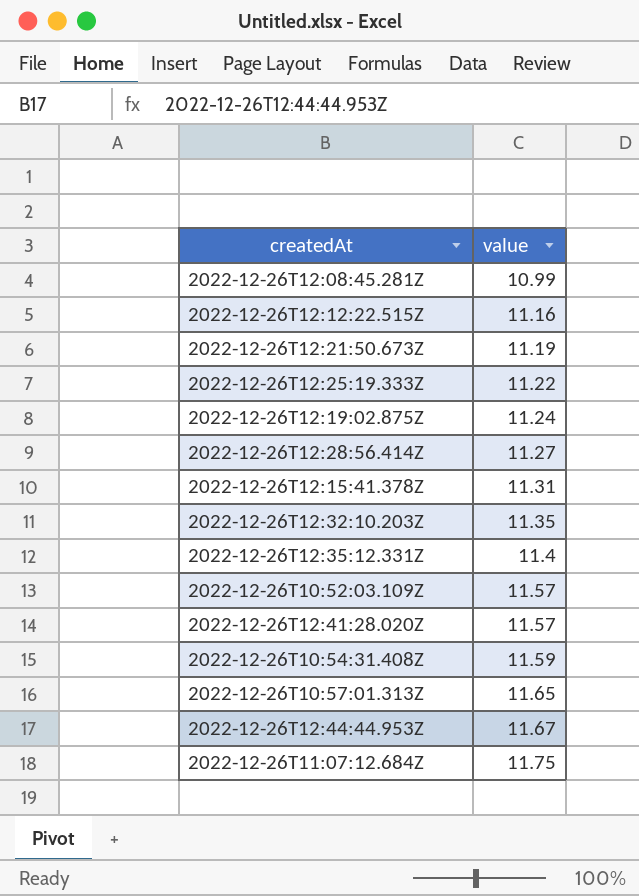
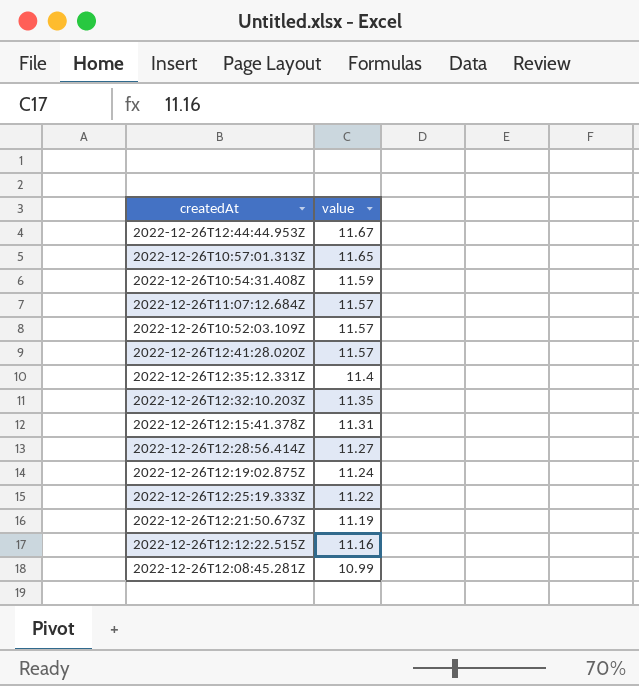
row order: value ascending -> value descending
2022-12-26T11:07:12.684Z | value: 11.75 -> 11.57

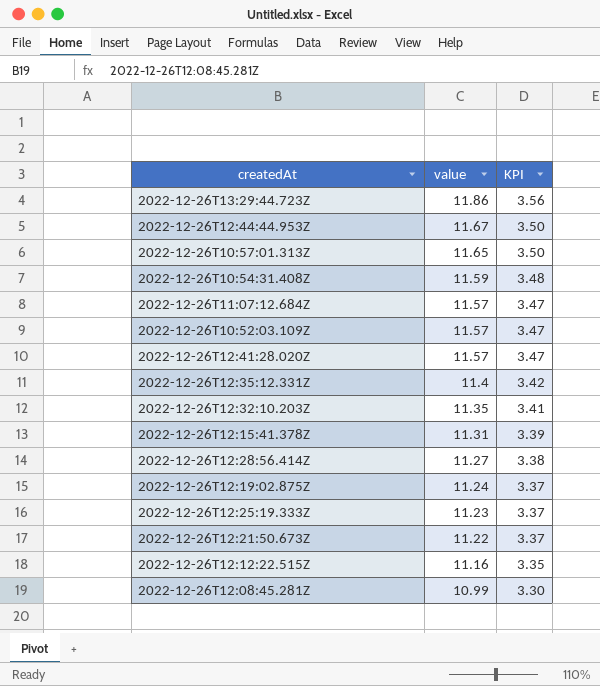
column KPI | formula: none -> [value] * 0.3
row 2022-12-26T13:29:44.723Z: none -> 11.86 | 3.56
2022-12-26T12:25:19.333Z | value: 11.22 -> 11.23
2022-12-26T12:21:50.673Z | value: 11.19 -> 11.22

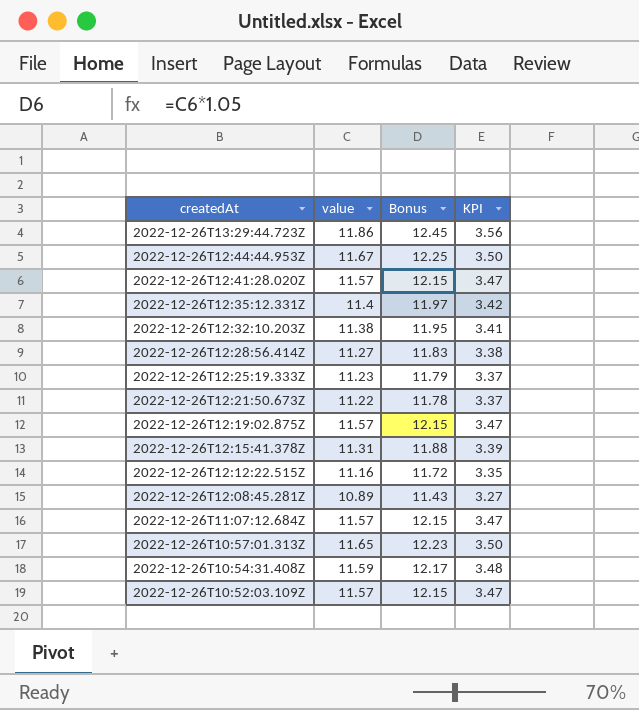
row order: value descending -> createdAt descending
column Bonus | formula: none -> [value] * 1.05
2022-12-26T12:32:10.203Z | value: 11.35 -> 11.38
2022-12-26T12:19:02.875Z | value: 11.24 -> 11.57
2022-12-26T12:19:02.875Z | KPI: 3.37 -> 3.47
2022-12-26T12:08:45.281Z | value: 10.99 -> 10.89
2022-12-26T12:08:45.281Z | KPI: 3.30 -> 3.27

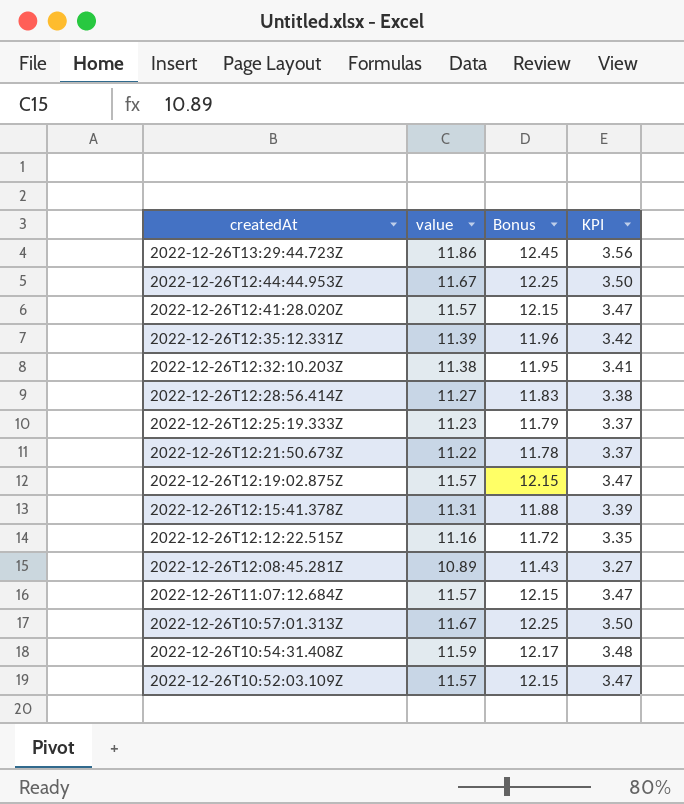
2022-12-26T12:35:12.331Z | value: 11.4 -> 11.39
2022-12-26T12:35:12.331Z | Bonus: 11.97 -> 11.96
2022-12-26T10:57:01.313Z | value: 11.65 -> 11.67
2022-12-26T10:57:01.313Z | Bonus: 12.23 -> 12.25

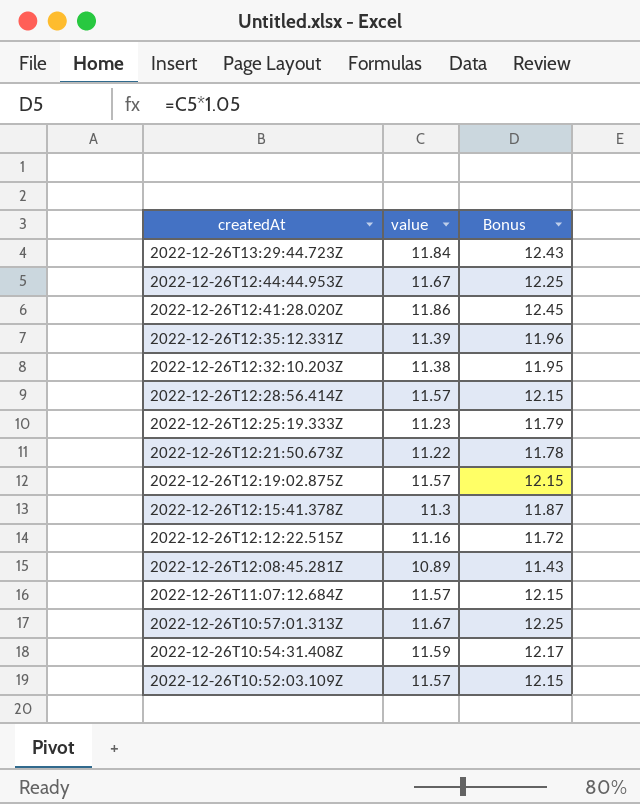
column KPI | formula: [value] * 0.3 -> none
2022-12-26T13:29:44.723Z | value: 11.86 -> 11.84
2022-12-26T13:29:44.723Z | Bonus: 12.45 -> 12.43
2022-12-26T12:41:28.020Z | value: 11.57 -> 11.86
2022-12-26T12:41:28.020Z | Bonus: 12.15 -> 12.45
2022-12-26T12:28:56.414Z | value: 11.27 -> 11.57
2022-12-26T12:28:56.414Z | Bonus: 11.83 -> 12.15
2022-12-26T12:15:41.378Z | value: 11.31 -> 11.3
2022-12-26T12:15:41.378Z | Bonus: 11.88 -> 11.87

